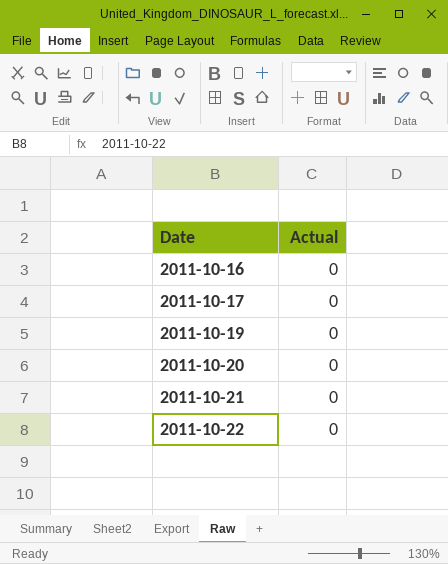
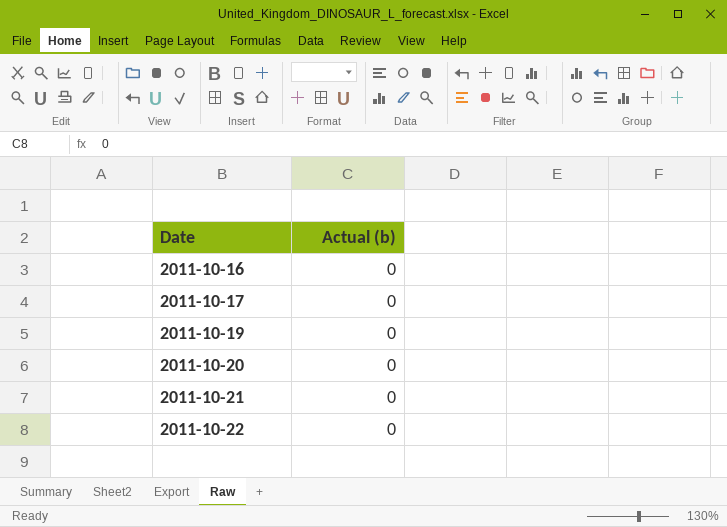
column name: Actual -> Actual (b)

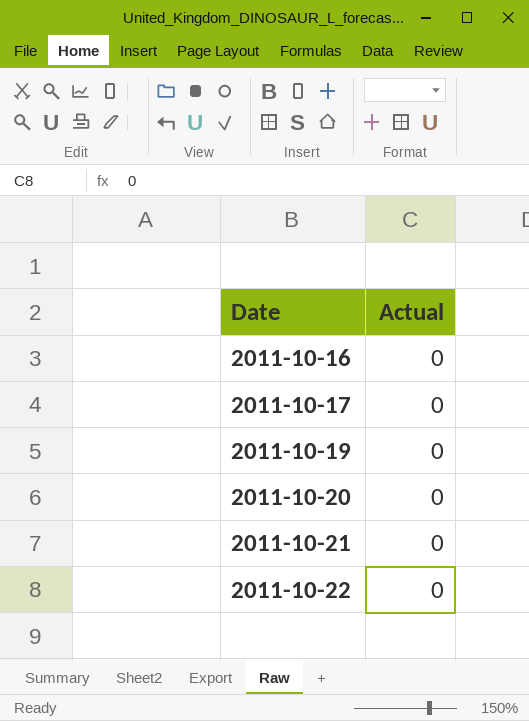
column name: Actual (b) -> Actual

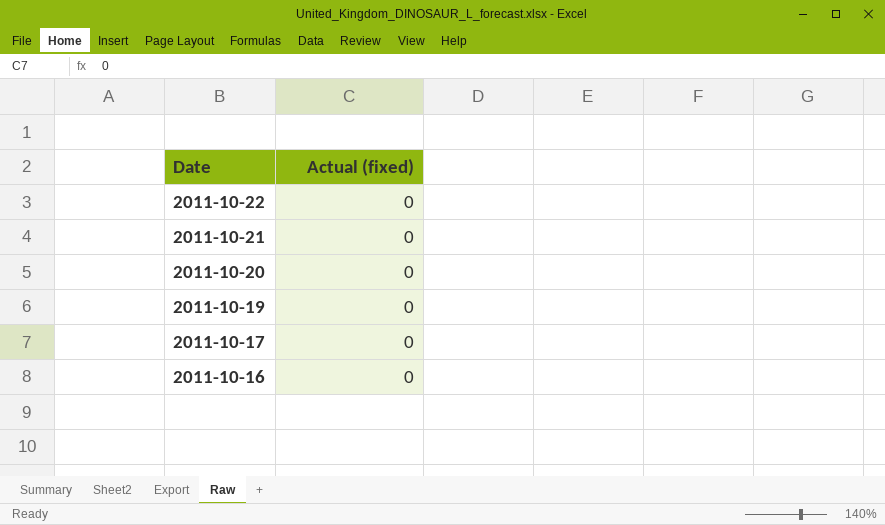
row order: Date ascending -> Date descending
column name: Actual -> Actual (fixed)

